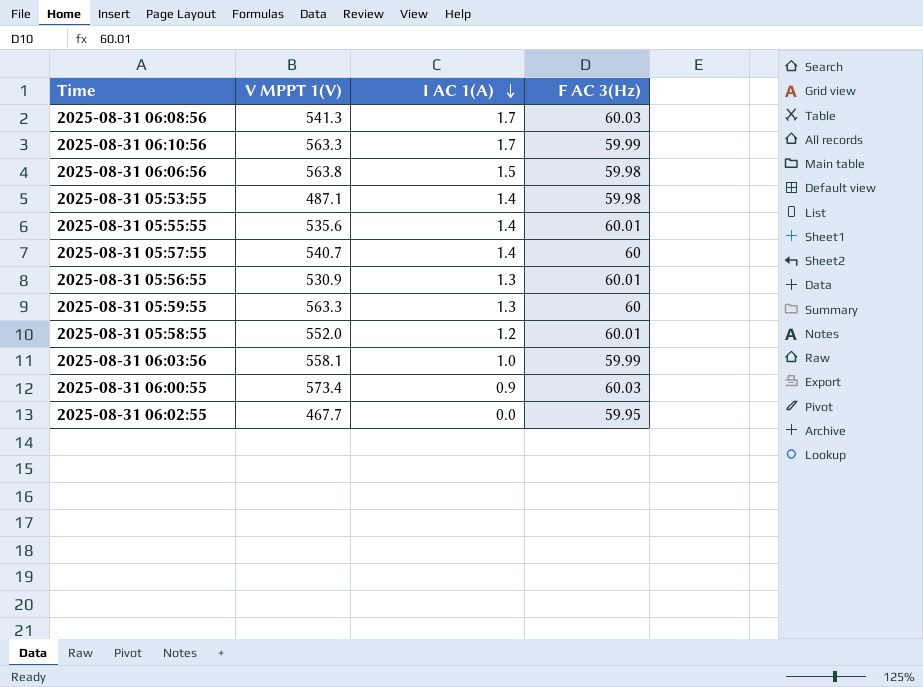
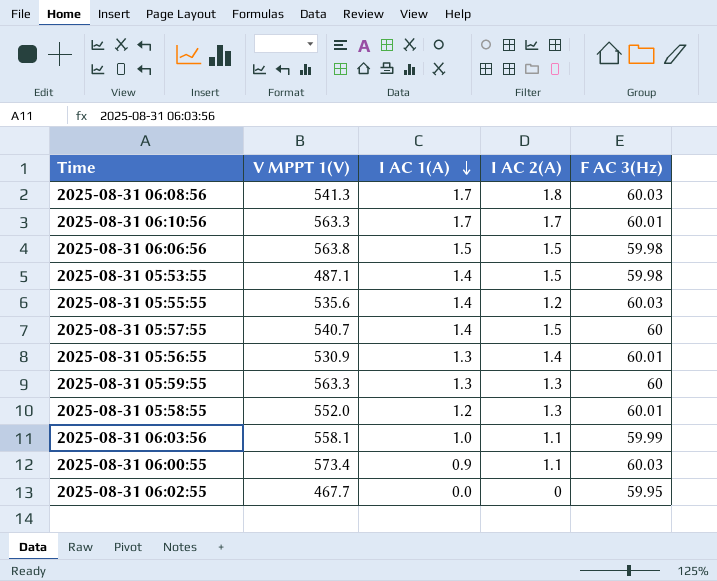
column I AC 2(A) | position: none -> 4
2025-08-31 06:10:56 | F AC 3(Hz): 59.99 -> 60.01
2025-08-31 05:55:55 | F AC 3(Hz): 60.01 -> 60.03

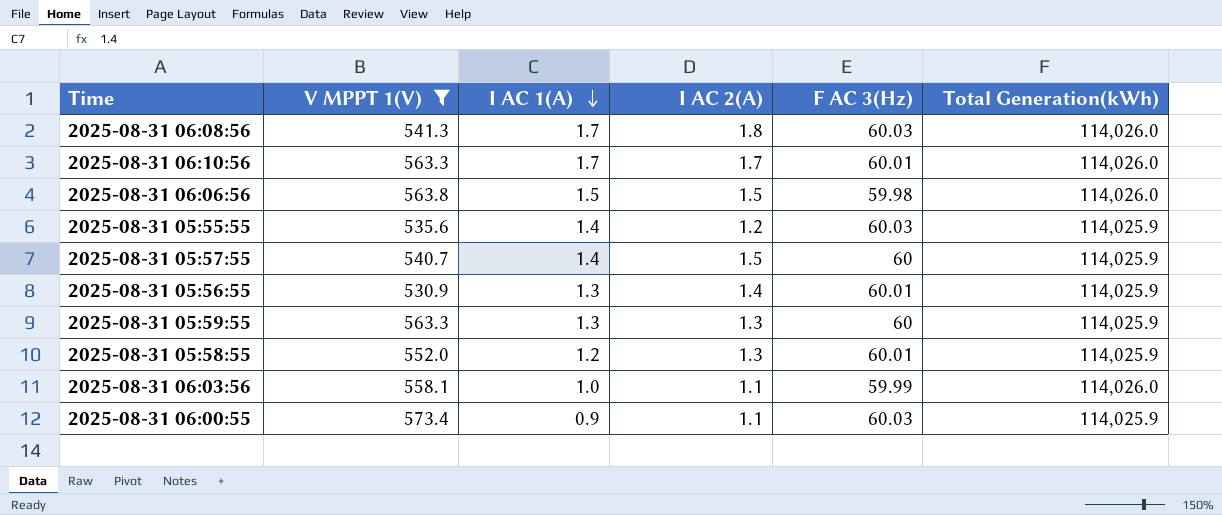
filter: none -> V MPPT 1(V) >= 530.9
column Total Generation(kWh) | position: none -> 6

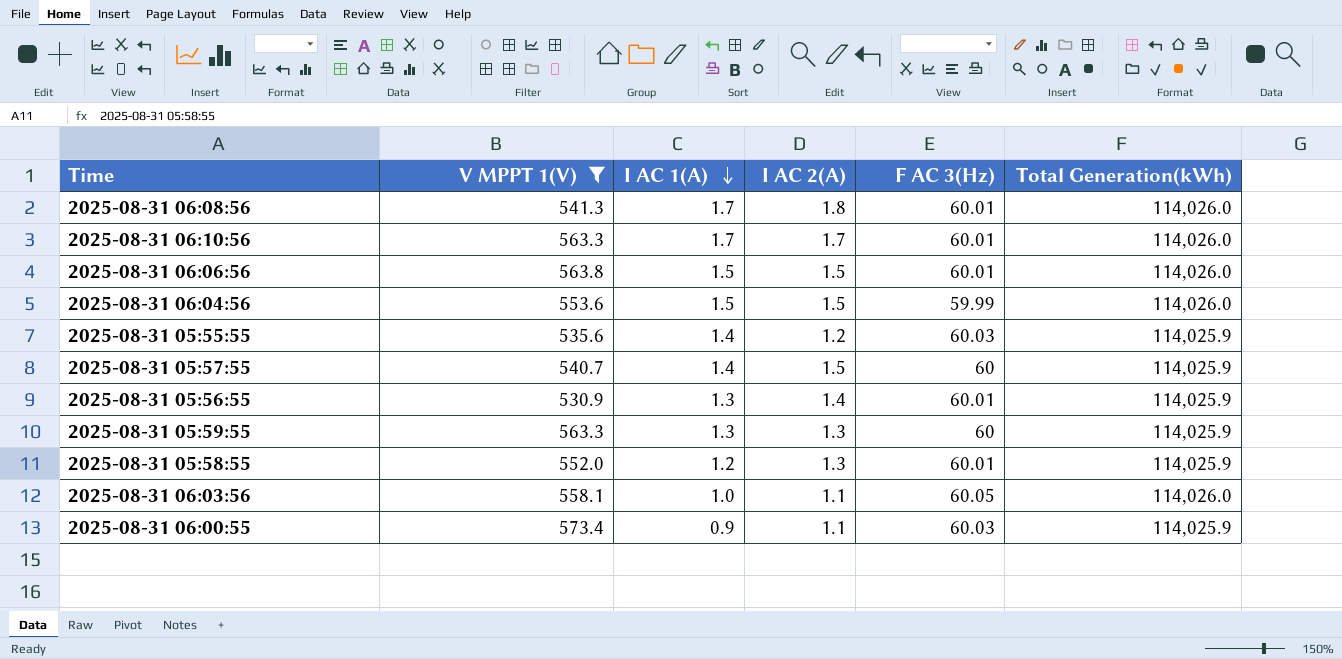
2025-08-31 06:08:56 | F AC 3(Hz): 60.03 -> 60.01
2025-08-31 06:06:56 | F AC 3(Hz): 59.98 -> 60.01
row 2025-08-31 06:04:56: none -> 553.6 | 1.5 | 1.5 | 59.99 | 114,026.0
2025-08-31 06:03:56 | F AC 3(Hz): 59.99 -> 60.05

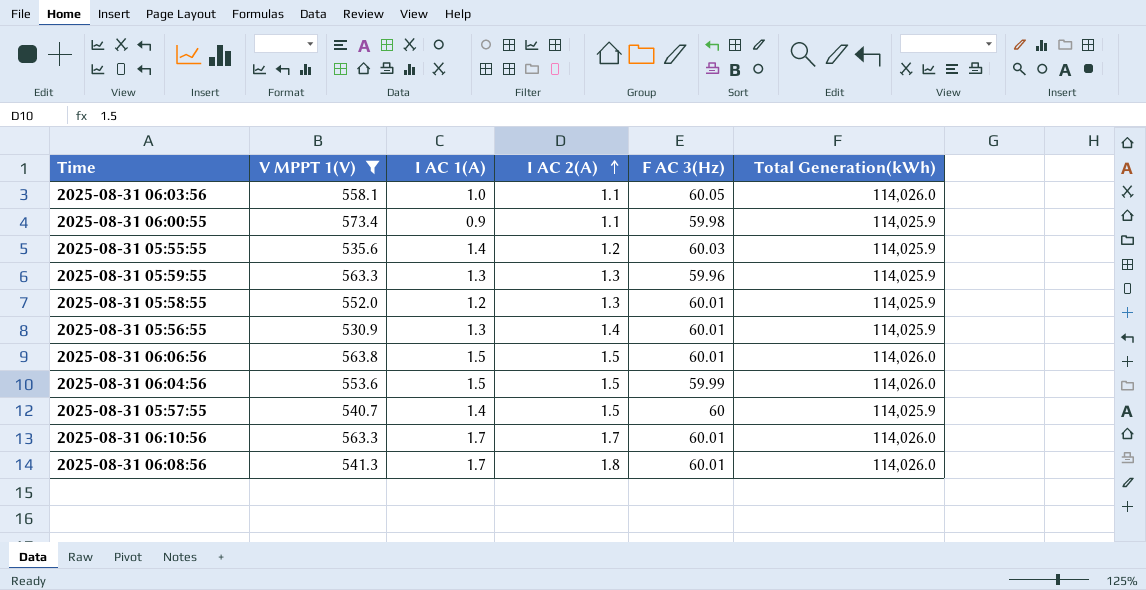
row order: I AC 1(A) descending -> I AC 2(A) ascending
2025-08-31 06:00:55 | F AC 3(Hz): 60.03 -> 59.98
2025-08-31 05:59:55 | F AC 3(Hz): 60 -> 59.96

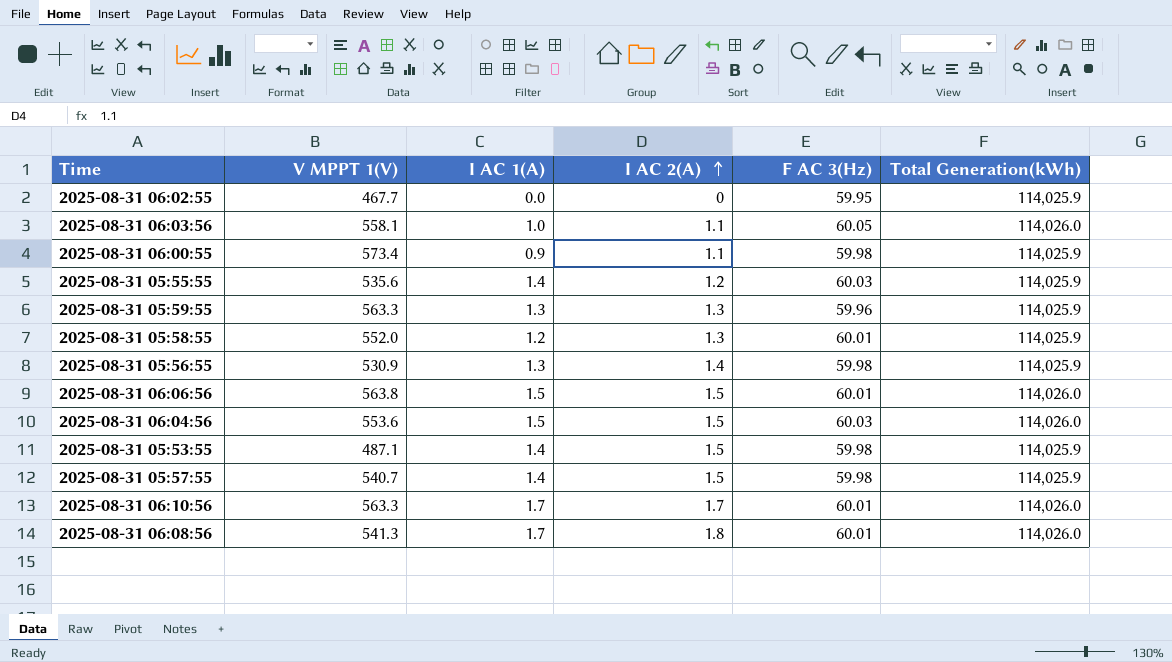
filter: V MPPT 1(V) >= 530.9 -> none
2025-08-31 05:56:55 | F AC 3(Hz): 60.01 -> 59.98
2025-08-31 06:04:56 | F AC 3(Hz): 59.99 -> 60.03
2025-08-31 05:57:55 | F AC 3(Hz): 60 -> 59.98

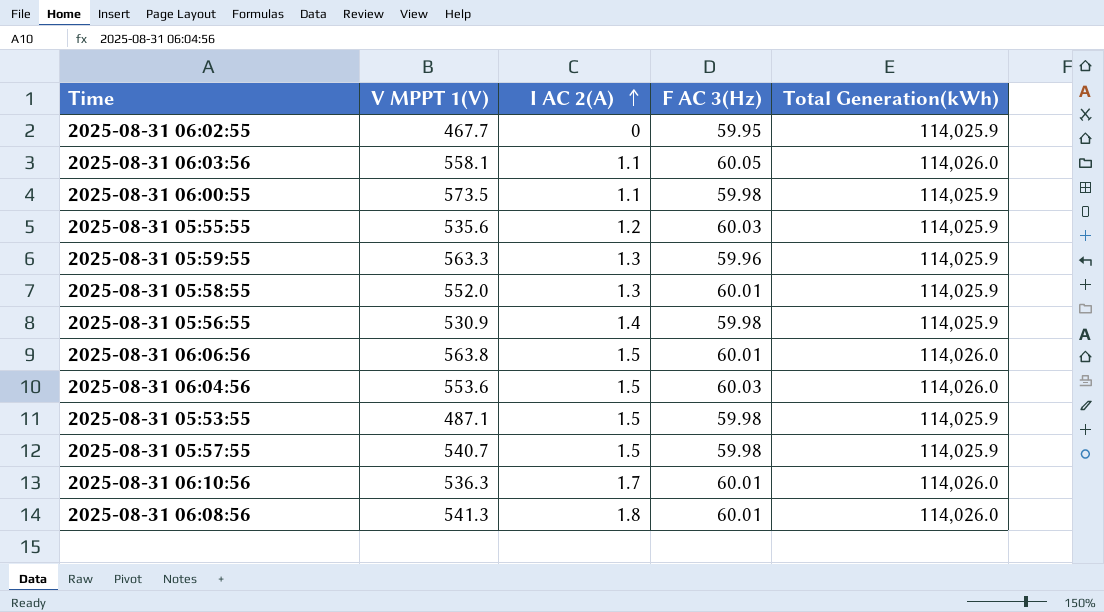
column I AC 1(A) | position: 3 -> none
2025-08-31 06:00:55 | V MPPT 1(V): 573.4 -> 573.5
2025-08-31 06:10:56 | V MPPT 1(V): 563.3 -> 536.3

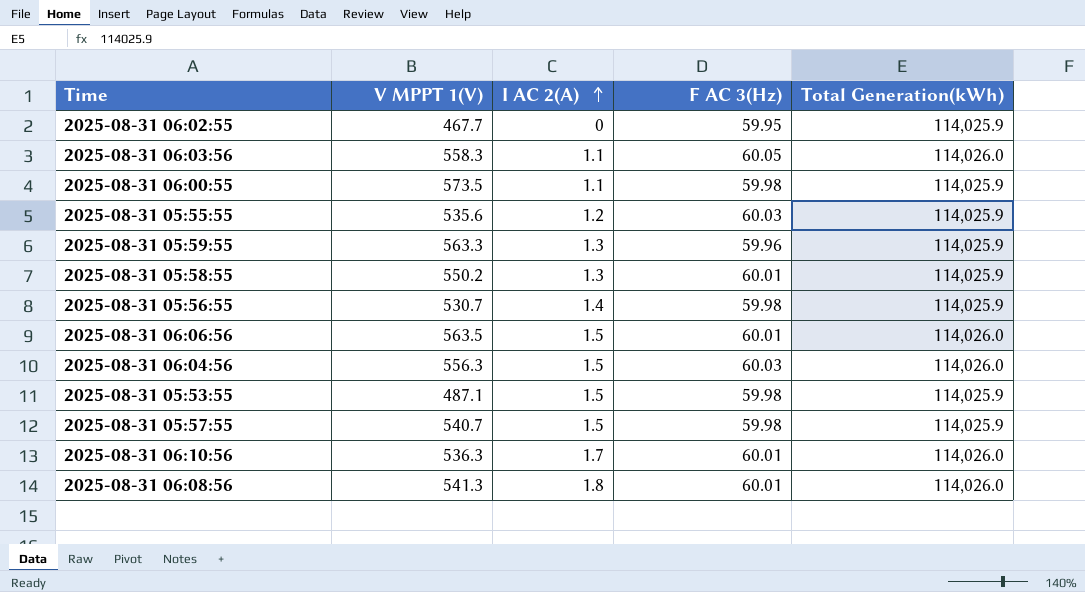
2025-08-31 06:03:56 | V MPPT 1(V): 558.1 -> 558.3
2025-08-31 05:58:55 | V MPPT 1(V): 552.0 -> 550.2
2025-08-31 05:56:55 | V MPPT 1(V): 530.9 -> 530.7
2025-08-31 06:06:56 | V MPPT 1(V): 563.8 -> 563.5
2025-08-31 06:04:56 | V MPPT 1(V): 553.6 -> 556.3

